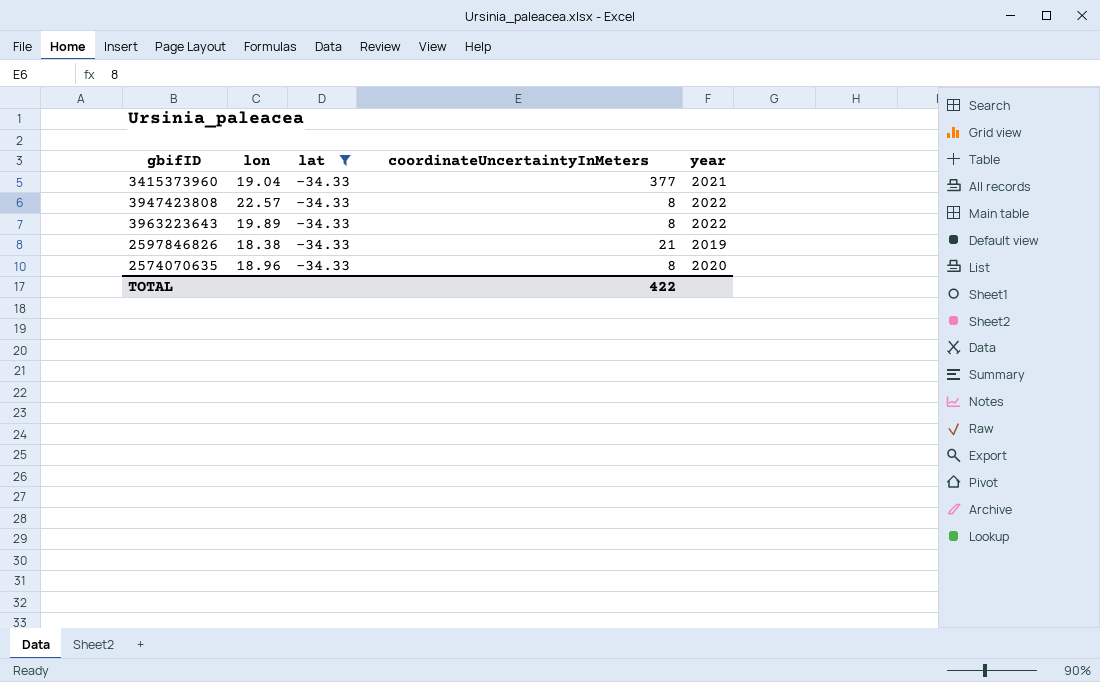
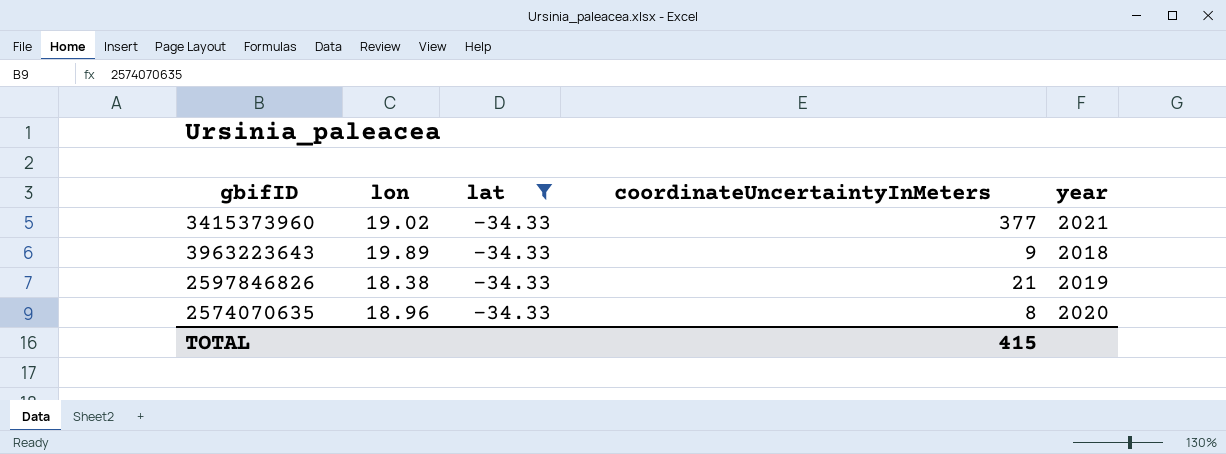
row 3947423808: 22.57 | -34.33 | 8 | 2022 -> none
3415373960 | lon: 19.04 -> 19.02
3963223643 | coordinateUncertaintyInMeters: 8 -> 9
3963223643 | year: 2022 -> 2018
TOTAL | coordinateUncertaintyInMeters: 422 -> 415

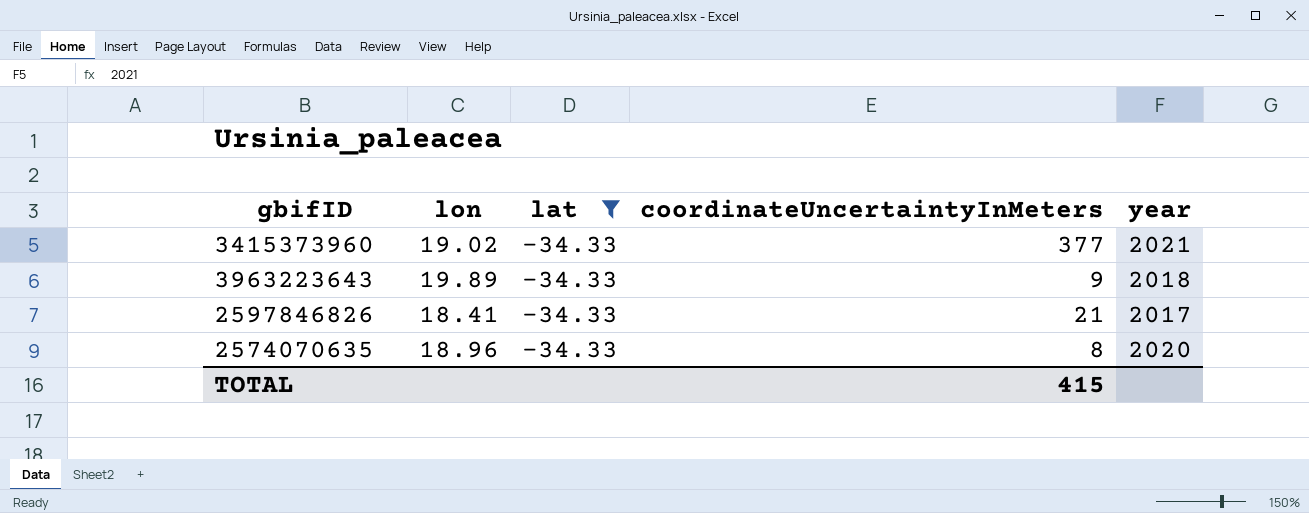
2597846826 | lon: 18.38 -> 18.41
2597846826 | year: 2019 -> 2017

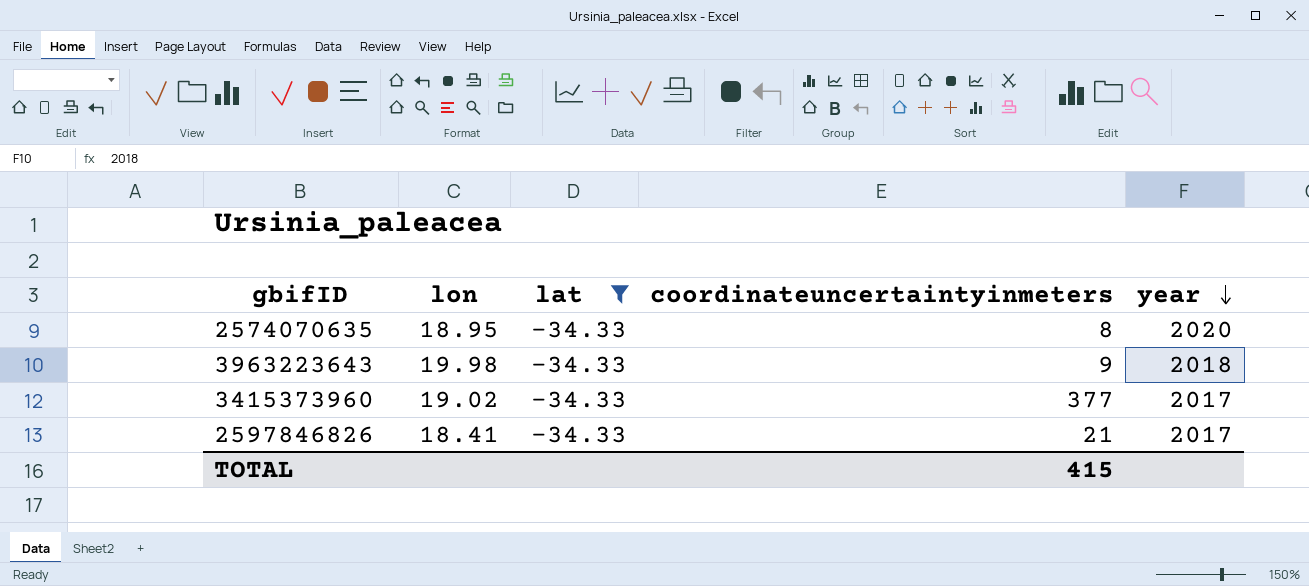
row order: none -> year descending
column name: coordinateUncertaintyInMeters -> coordinateuncertaintyinmeters
2574070635 | lon: 18.96 -> 18.95
3963223643 | lon: 19.89 -> 19.98
3415373960 | year: 2021 -> 2017

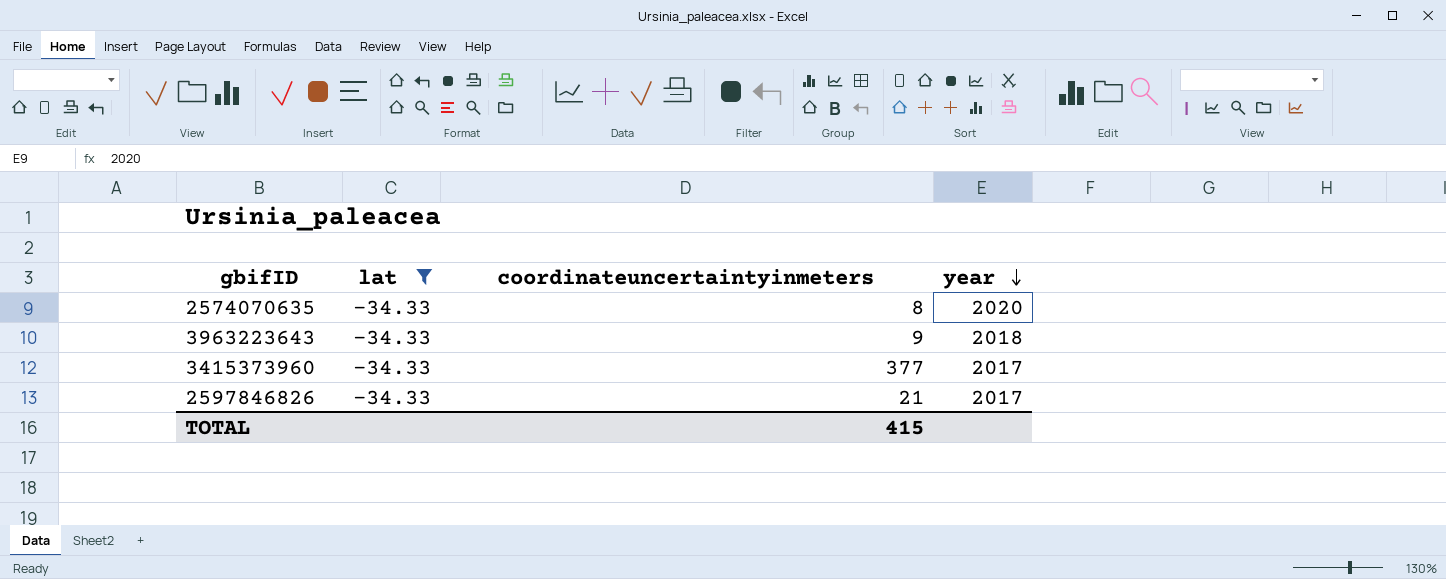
column lon | position: 2 -> none

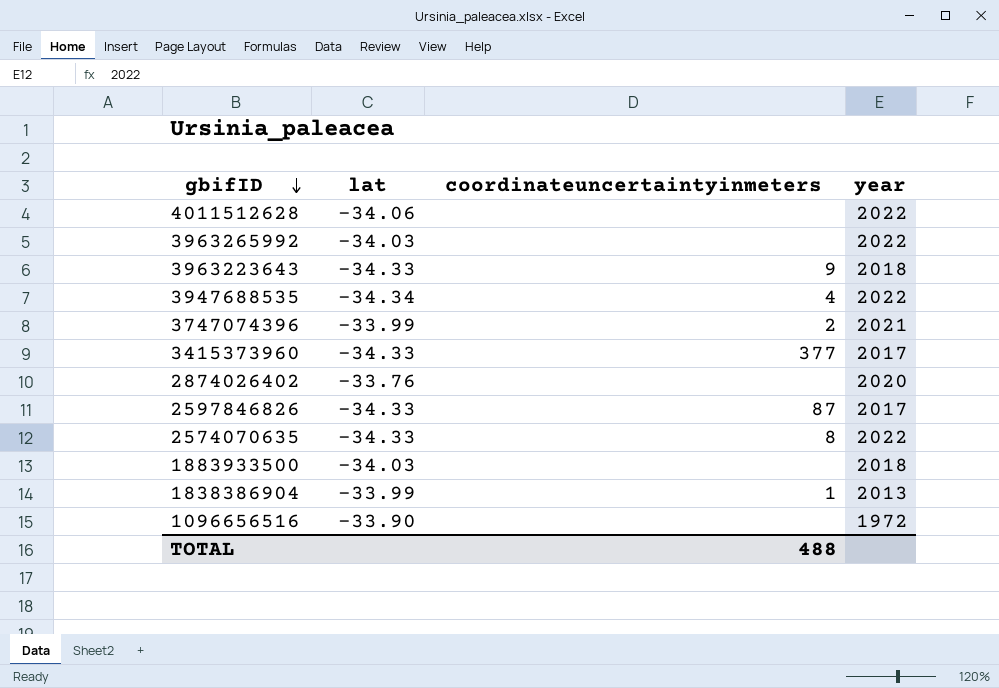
filter: lat = -34.33 -> none
row order: year descending -> gbifID descending
2597846826 | coordinateuncertaintyinmeters: 21 -> 87
2574070635 | year: 2020 -> 2022
TOTAL | coordinateuncertaintyinmeters: 415 -> 488

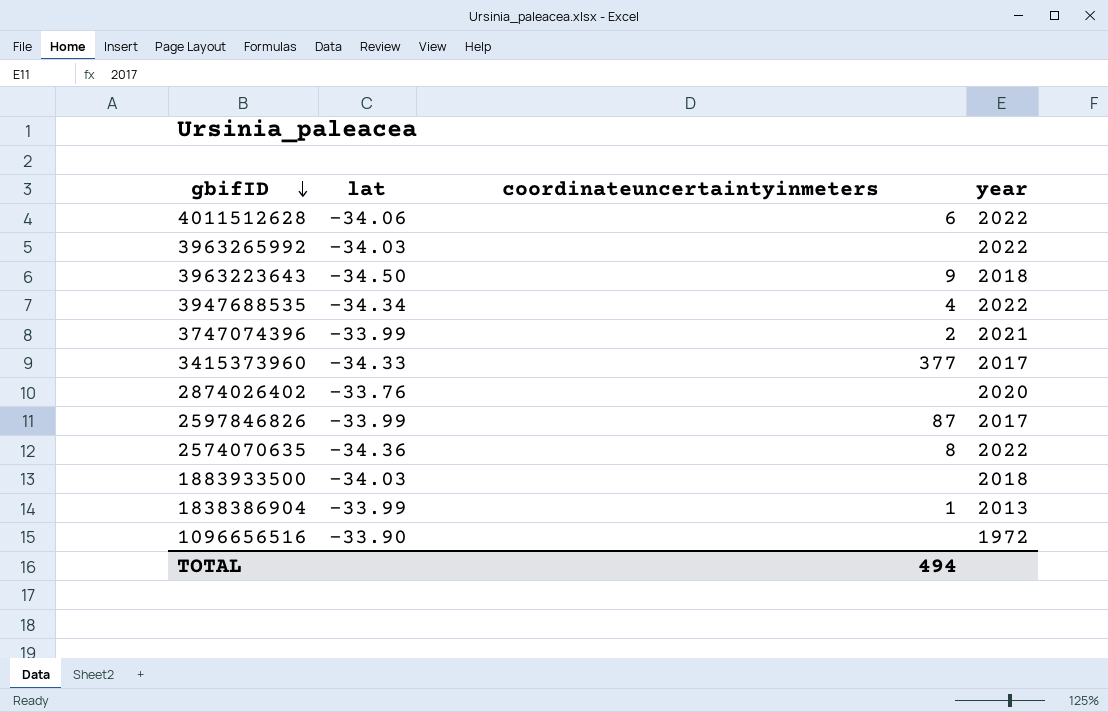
4011512628 | coordinateuncertaintyinmeters: none -> 6
3963223643 | lat: -34.33 -> -34.50
2597846826 | lat: -34.33 -> -33.99
2574070635 | lat: -34.33 -> -34.36
TOTAL | coordinateuncertaintyinmeters: 488 -> 494

